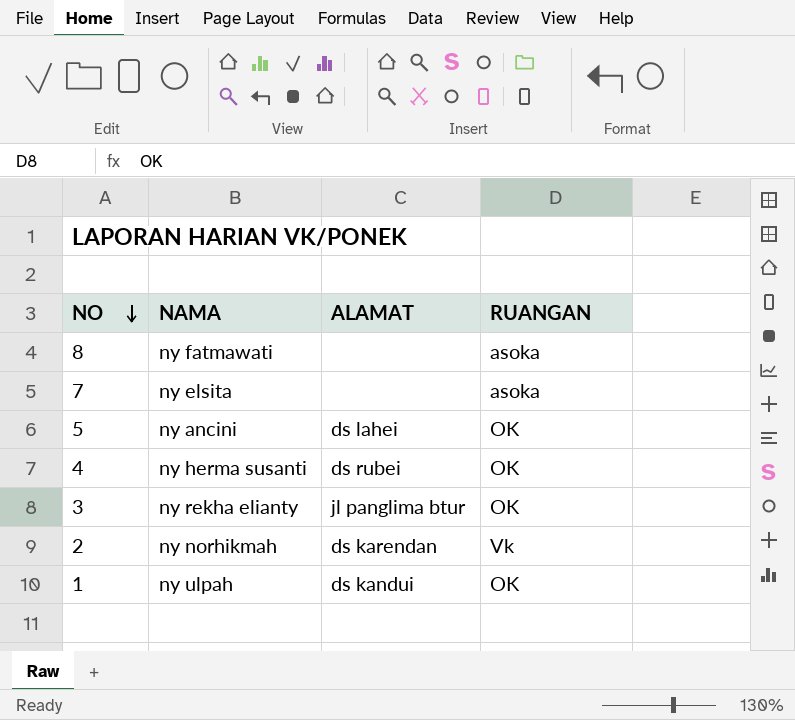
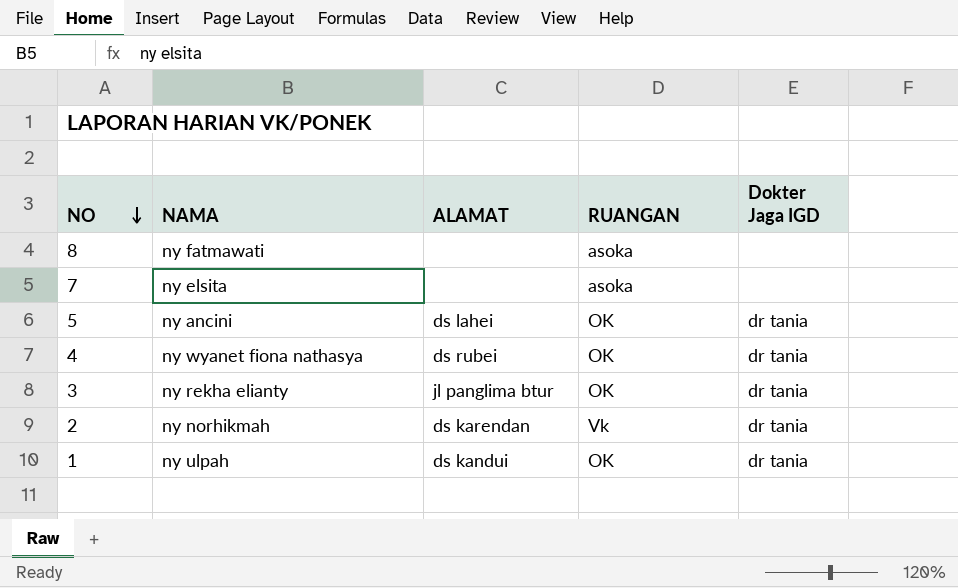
column Dokter Jaga IGD | position: none -> 5
4 | NAMA: ny herma susanti -> ny wyanet fiona nathasya

